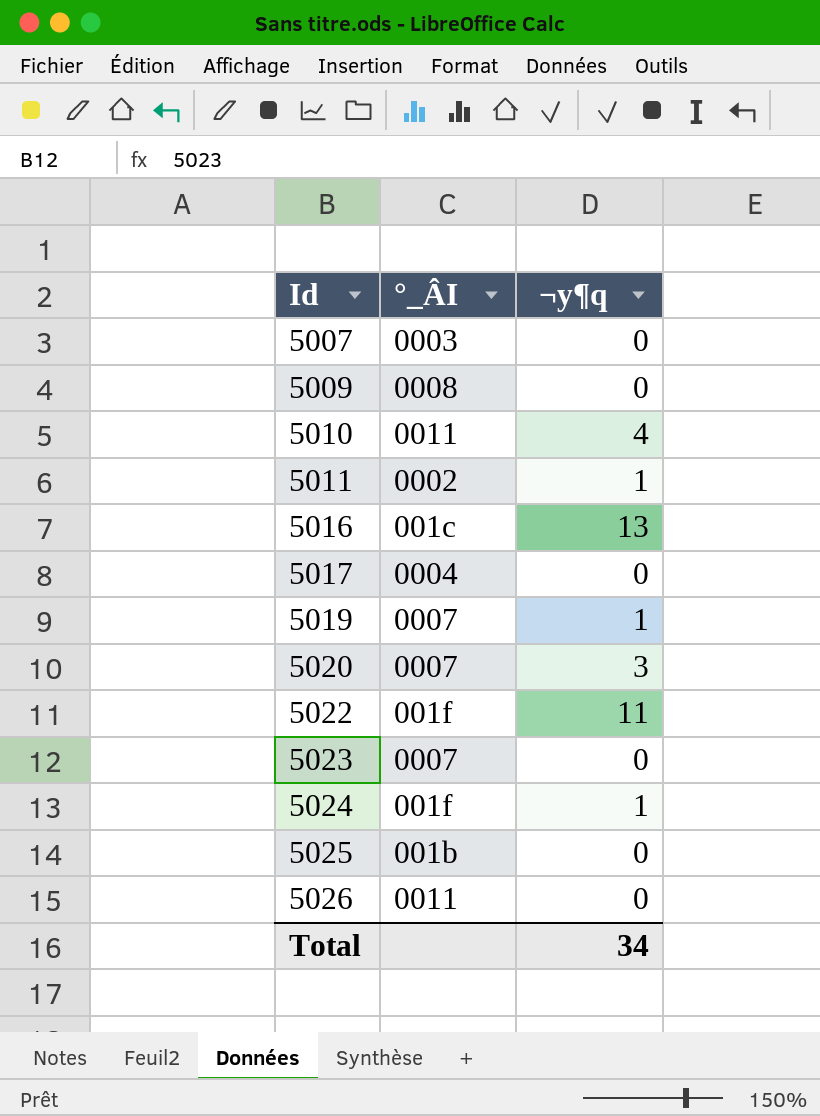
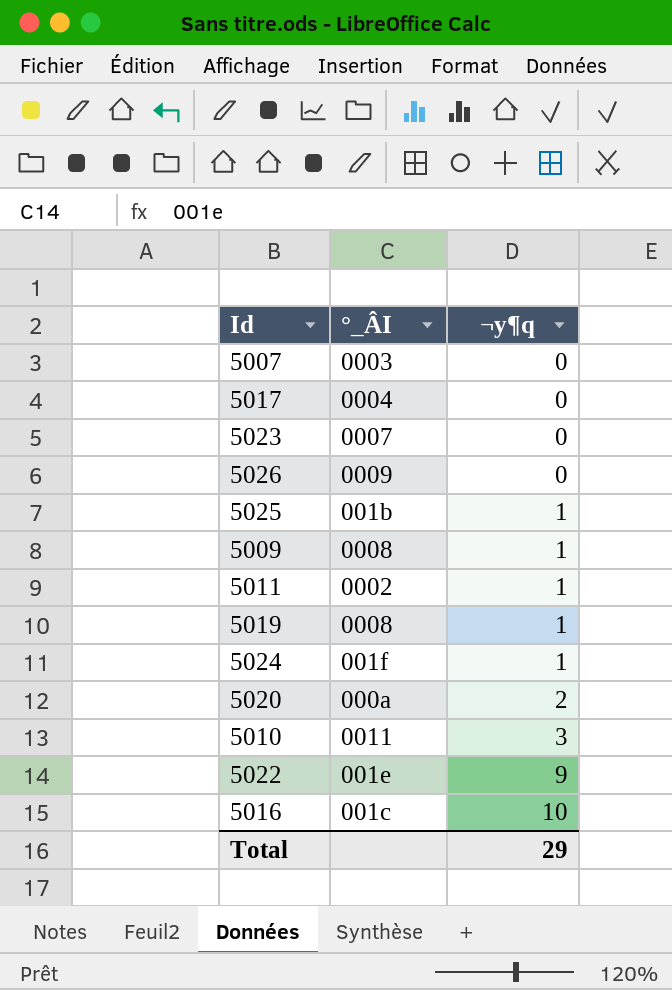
row order: Id ascending -> ¬y¶q ascending
5026 | °_ÂI: 0011 -> 0009
5025 | ¬y¶q: 0 -> 1
5009 | ¬y¶q: 0 -> 1
5019 | °_ÂI: 0007 -> 0008
5020 | °_ÂI: 0007 -> 000a
5020 | ¬y¶q: 3 -> 2
5010 | ¬y¶q: 4 -> 3
5022 | °_ÂI: 001f -> 001e
5022 | ¬y¶q: 11 -> 9
5016 | ¬y¶q: 13 -> 10
Total | ¬y¶q: 34 -> 29

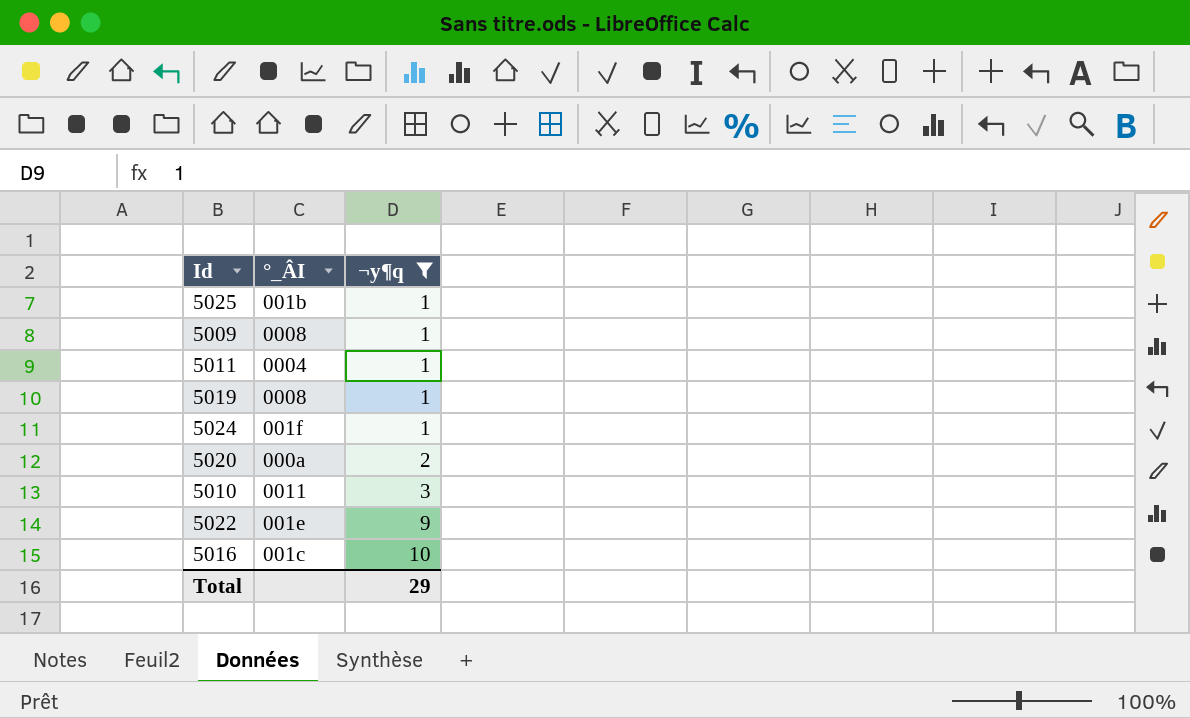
filter: none -> ¬y¶q != 0
5011 | °_ÂI: 0002 -> 0004

